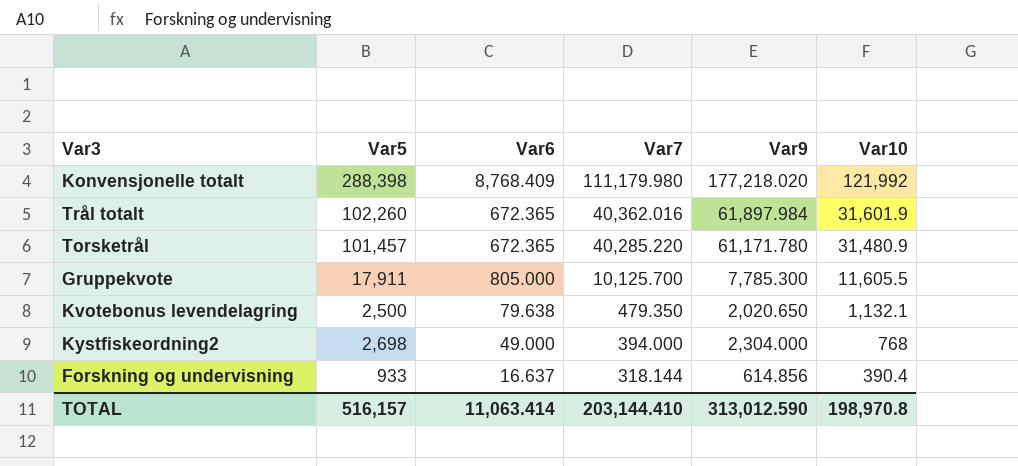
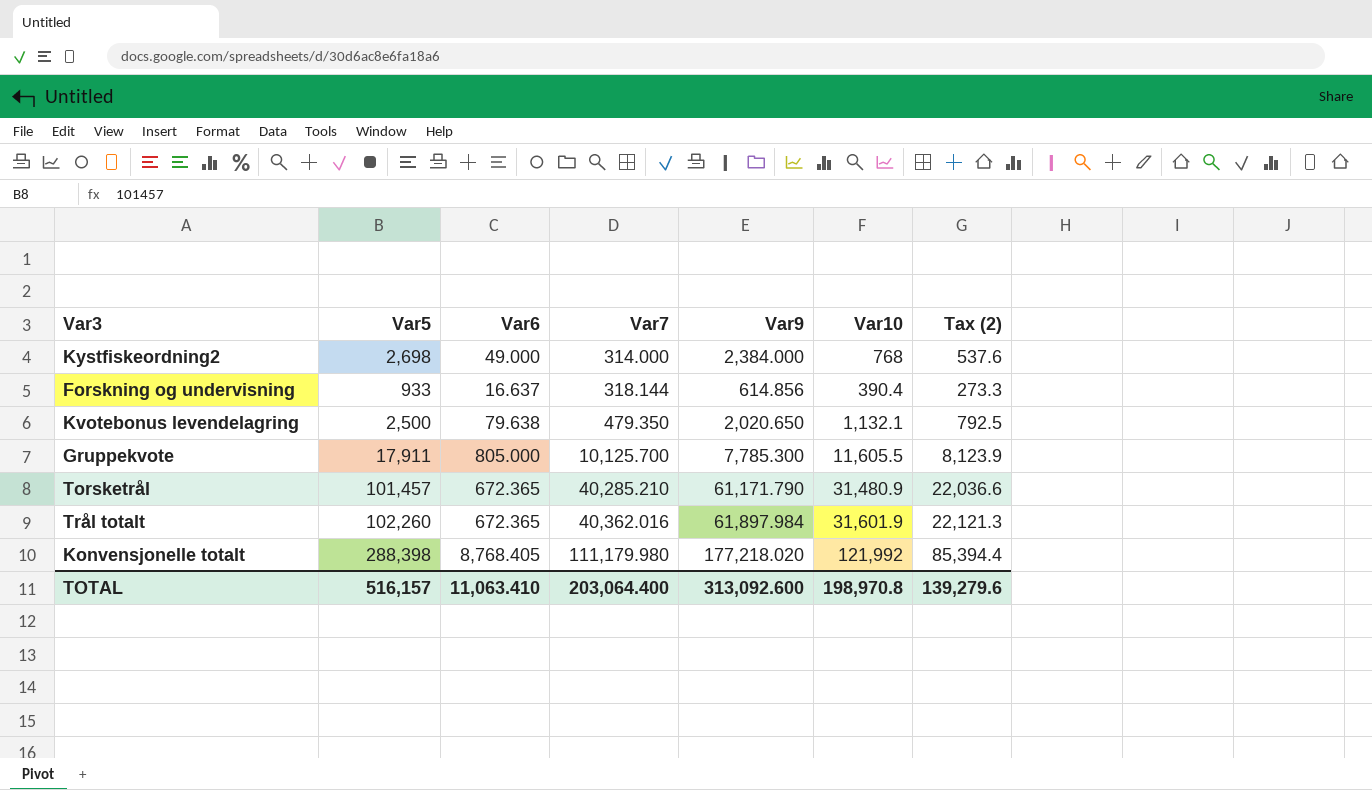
row order: Var7 descending -> Var7 ascending
column Tax (2) | formula: none -> [Var10] * 0.7
Kystfiskeordning2 | Var7: 394.000 -> 314.000
Kystfiskeordning2 | Var9: 2,304.000 -> 2,384.000
Torsketrål | Var7: 40,285.220 -> 40,285.210
Torsketrål | Var9: 61,171.780 -> 61,171.790
Konvensjonelle totalt | Var6: 8,768.409 -> 8,768.405
TOTAL | Var6: 11,063.414 -> 11,063.410
TOTAL | Var7: 203,144.410 -> 203,064.400
TOTAL | Var9: 313,012.590 -> 313,092.600

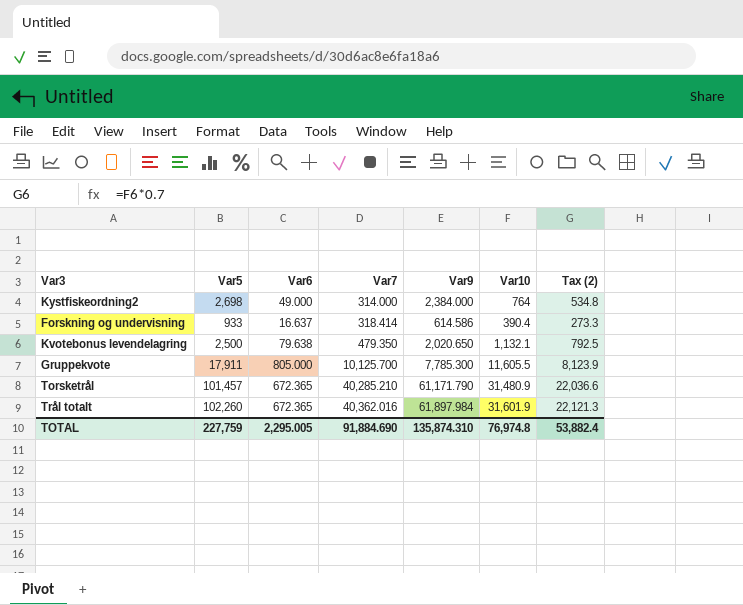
row Konvensjonelle totalt: 288,398 | 8,768.405 | 111,179.980 | 177,218.020 | 121,992 | 85,394.4 -> none
Kystfiskeordning2 | Var10: 768 -> 764
Kystfiskeordning2 | Tax (2): 537.6 -> 534.8
Forskning og undervisning | Var7: 318.144 -> 318.414
Forskning og undervisning | Var9: 614.856 -> 614.586
TOTAL | Var5: 516,157 -> 227,759
TOTAL | Var6: 11,063.410 -> 2,295.005
TOTAL | Var7: 203,064.400 -> 91,884.690
TOTAL | Var9: 313,092.600 -> 135,874.310
TOTAL | Var10: 198,970.8 -> 76,974.8
TOTAL | Tax (2): 139,279.6 -> 53,882.4

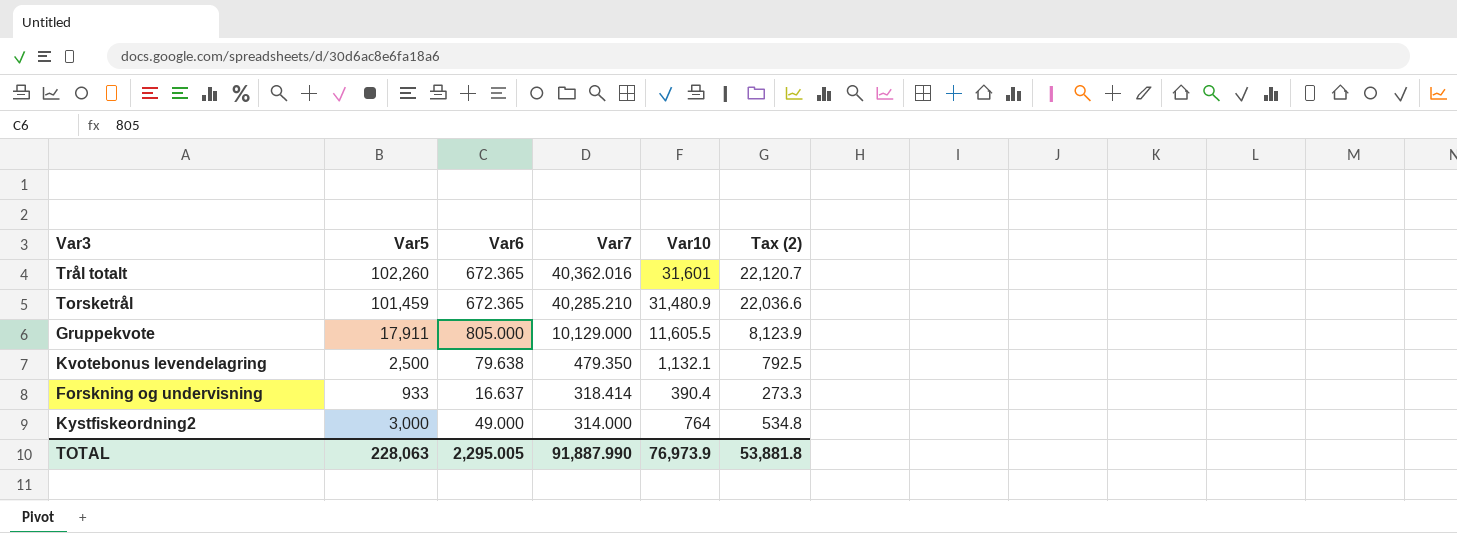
row order: Var7 ascending -> Var7 descending
column Var9 | formula: [Var5] - [Var7] -> none
Trål totalt | Var10: 31,601.9 -> 31,601
Trål totalt | Tax (2): 22,121.3 -> 22,120.7
Torsketrål | Var5: 101,457 -> 101,459
Gruppekvote | Var7: 10,125.700 -> 10,129.000
Kystfiskeordning2 | Var5: 2,698 -> 3,000
TOTAL | Var5: 227,759 -> 228,063
TOTAL | Var7: 91,884.690 -> 91,887.990
TOTAL | Var10: 76,974.8 -> 76,973.9
TOTAL | Tax (2): 53,882.4 -> 53,881.8

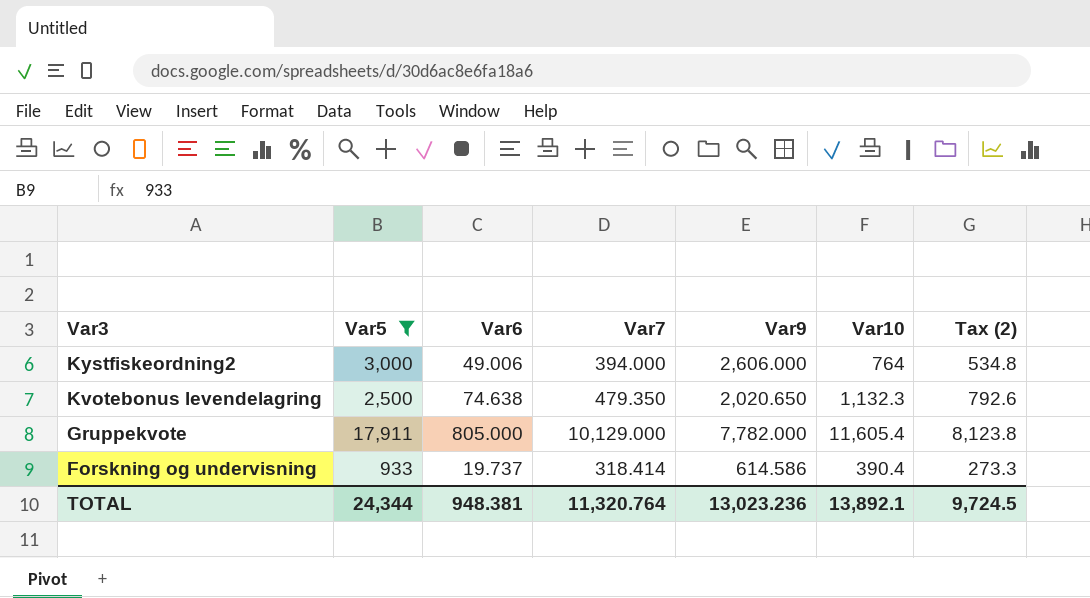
filter: none -> Var5 <= 17,911
row order: Var7 descending -> Var3 descending
column Var9 | formula: none -> [Var5] - [Var7]
Kystfiskeordning2 | Var6: 49.000 -> 49.006
Kystfiskeordning2 | Var7: 314.000 -> 394.000
Kvotebonus levendelagring | Var6: 79.638 -> 74.638
Kvotebonus levendelagring | Var10: 1,132.1 -> 1,132.3
Kvotebonus levendelagring | Tax (2): 792.5 -> 792.6
Gruppekvote | Var10: 11,605.5 -> 11,605.4
Gruppekvote | Tax (2): 8,123.9 -> 8,123.8
Forskning og undervisning | Var6: 16.637 -> 19.737
TOTAL | Var5: 228,063 -> 24,344
TOTAL | Var6: 2,295.005 -> 948.381
TOTAL | Var7: 91,887.990 -> 11,320.764
TOTAL | Var10: 76,973.9 -> 13,892.1
TOTAL | Tax (2): 53,881.8 -> 9,724.5

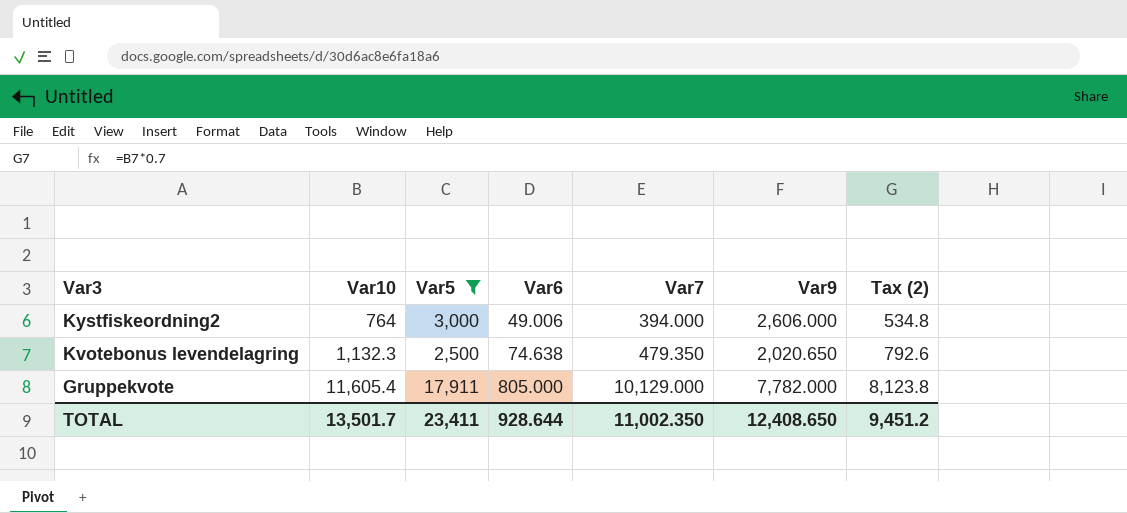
column Var10 | position: 6 -> 2
row Forskning og undervisning: 933 | 19.737 | 318.414 | 614.586 | 390.4 | 273.3 -> none
TOTAL | Var10: 13,892.1 -> 13,501.7
TOTAL | Var5: 24,344 -> 23,411
TOTAL | Var6: 948.381 -> 928.644
TOTAL | Var7: 11,320.764 -> 11,002.350
TOTAL | Var9: 13,023.236 -> 12,408.650
TOTAL | Tax (2): 9,724.5 -> 9,451.2

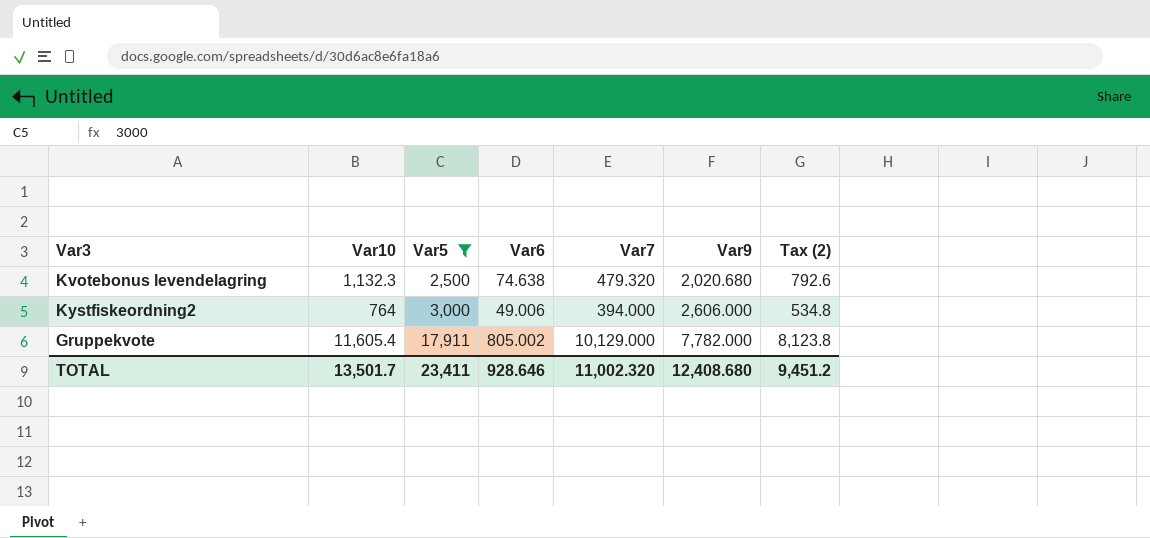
row order: Var3 descending -> Var5 ascending
Kvotebonus levendelagring | Var7: 479.350 -> 479.320
Kvotebonus levendelagring | Var9: 2,020.650 -> 2,020.680
Gruppekvote | Var6: 805.000 -> 805.002
TOTAL | Var6: 928.644 -> 928.646
TOTAL | Var7: 11,002.350 -> 11,002.320
TOTAL | Var9: 12,408.650 -> 12,408.680

